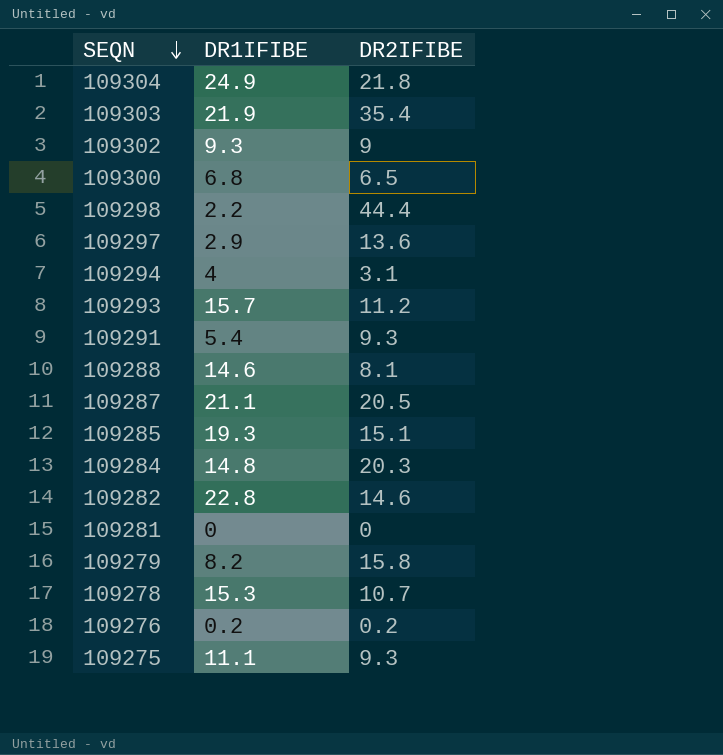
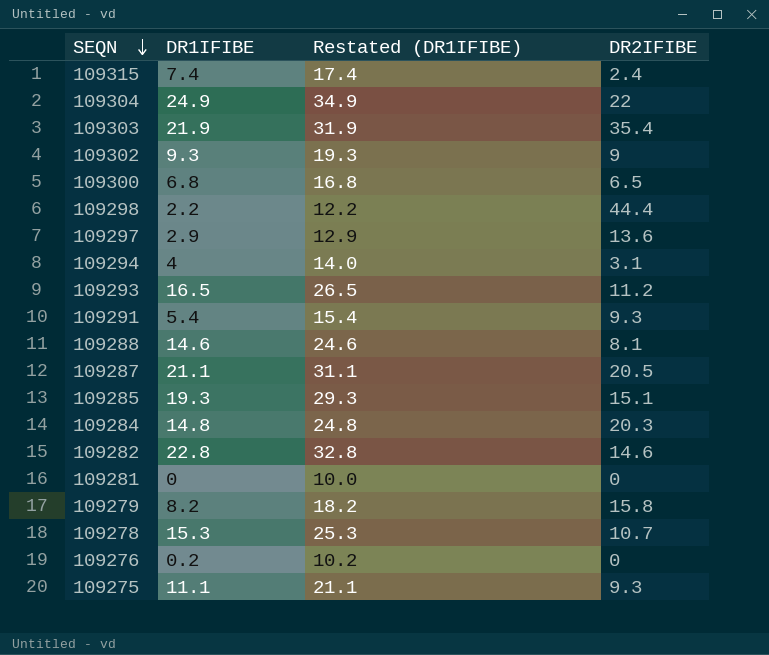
column Restated (DR1IFIBE) | formula: none -> [DR1IFIBE] + 10
row 109315: none -> 7.4 | 17.4 | 2.4
109304 | DR2IFIBE: 21.8 -> 22
109293 | DR1IFIBE: 15.7 -> 16.5
109276 | DR2IFIBE: 0.2 -> 0

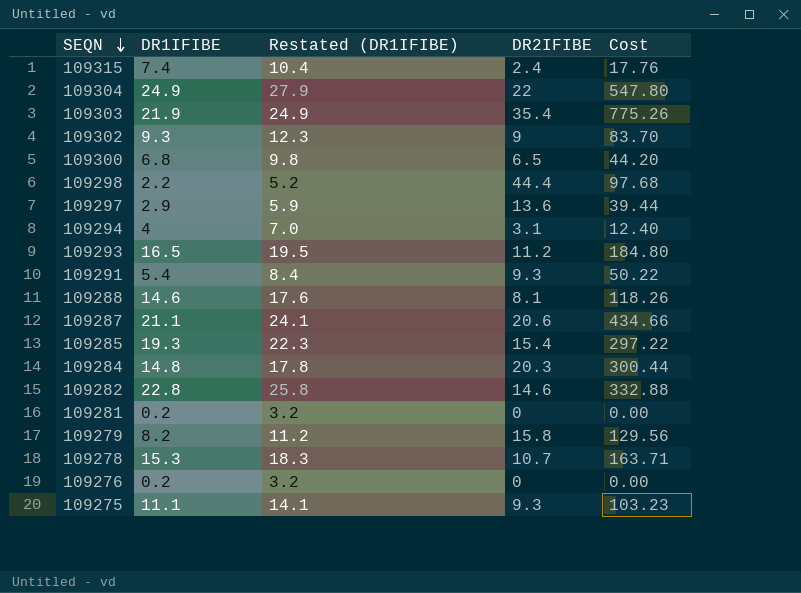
column Restated (DR1IFIBE) | formula: [DR1IFIBE] + 10 -> [DR1IFIBE] + 3
column Cost | formula: none -> [DR1IFIBE] * [DR2IFIBE]
109287 | DR2IFIBE: 20.5 -> 20.6
109285 | DR2IFIBE: 15.1 -> 15.4
109281 | DR1IFIBE: 0 -> 0.2

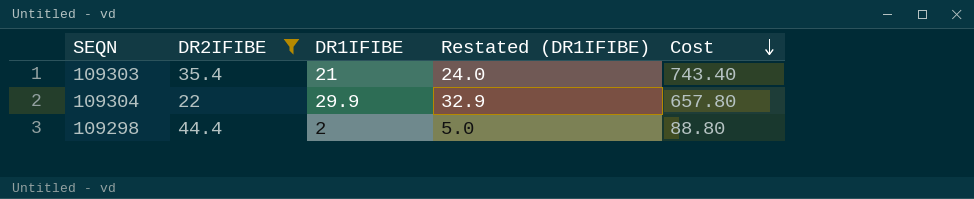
filter: none -> DR2IFIBE >= 22
row order: SEQN descending -> Cost descending
column DR2IFIBE | position: 4 -> 2
109303 | DR1IFIBE: 21.9 -> 21
109303 | Restated (DR1IFIBE): 24.9 -> 24.0
109303 | Cost: 775.26 -> 743.40
109304 | DR1IFIBE: 24.9 -> 29.9
109304 | Restated (DR1IFIBE): 27.9 -> 32.9
109304 | Cost: 547.80 -> 657.80
109298 | DR1IFIBE: 2.2 -> 2
109298 | Restated (DR1IFIBE): 5.2 -> 5.0
109298 | Cost: 97.68 -> 88.80

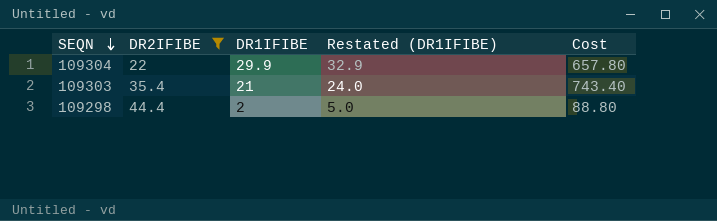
row order: Cost descending -> SEQN descending

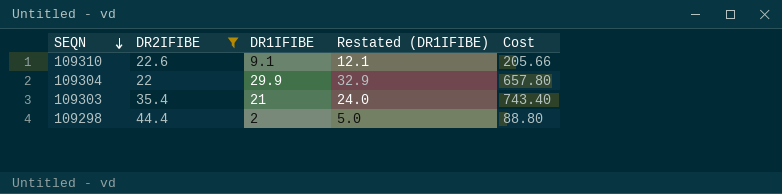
row 109310: none -> 22.6 | 9.1 | 12.1 | 205.66

